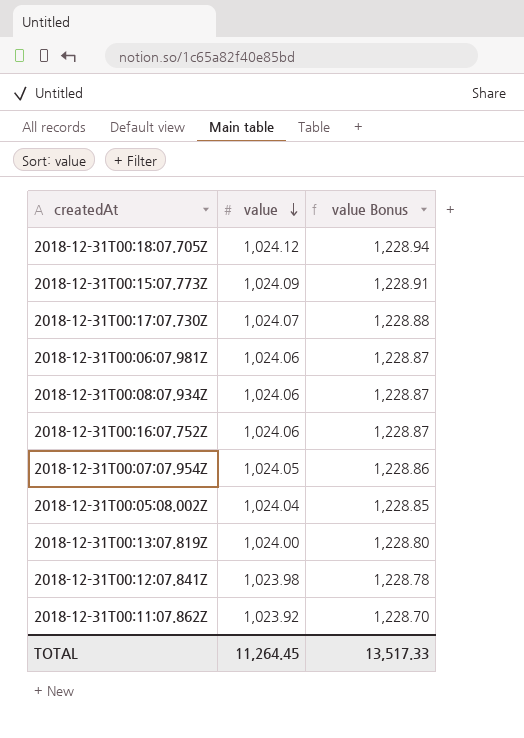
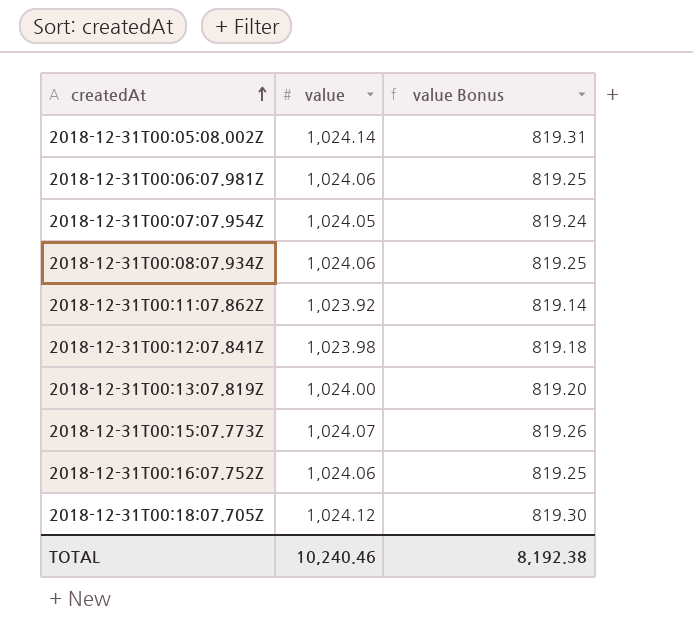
row order: value descending -> createdAt ascending
column value Bonus | formula: [value] * 1.2 -> [value] * 0.8
row 2018-12-31T00:17:07.730Z: 1,024.07 | 1,228.88 -> none
2018-12-31T00:05:08.002Z | value: 1,024.04 -> 1,024.14
2018-12-31T00:15:07.773Z | value: 1,024.09 -> 1,024.07
TOTAL | value: 11,264.45 -> 10,240.46
TOTAL | value Bonus: 13,517.33 -> 8,192.38

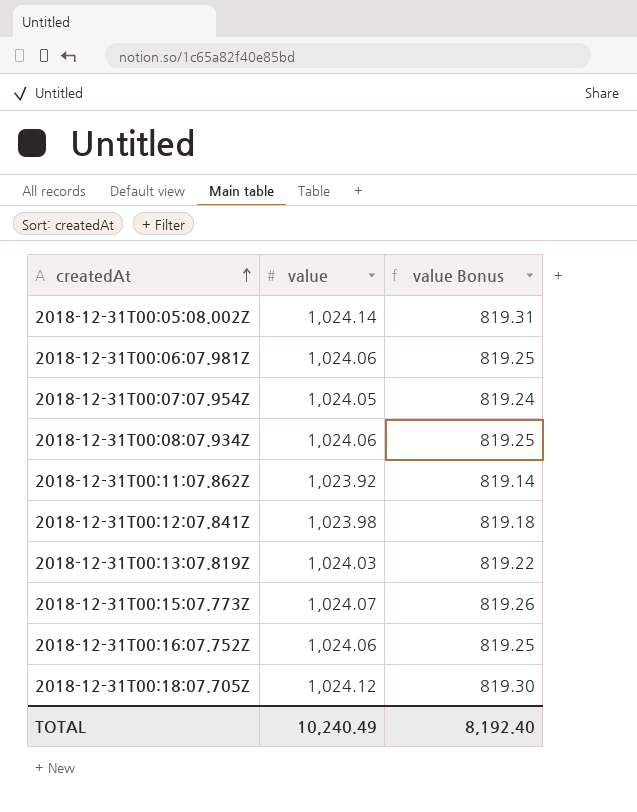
2018-12-31T00:13:07.819Z | value: 1,024.00 -> 1,024.03
2018-12-31T00:13:07.819Z | value Bonus: 819.20 -> 819.22
TOTAL | value: 10,240.46 -> 10,240.49
TOTAL | value Bonus: 8,192.38 -> 8,192.40

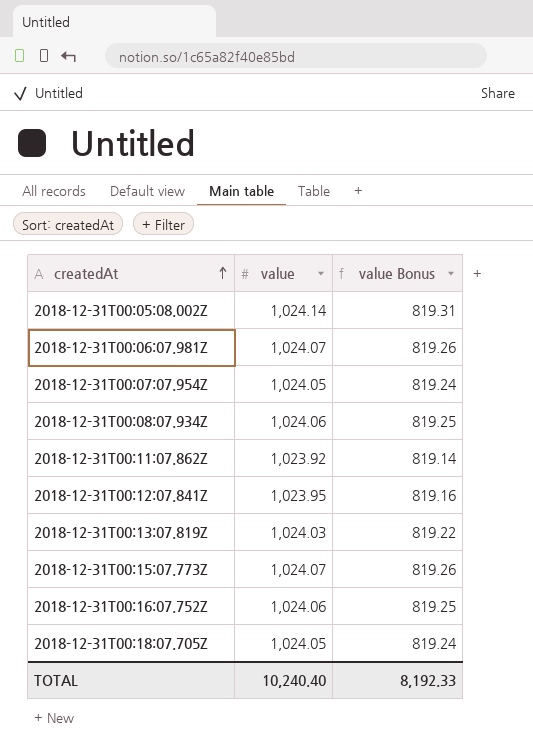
2018-12-31T00:06:07.981Z | value: 1,024.06 -> 1,024.07
2018-12-31T00:06:07.981Z | value Bonus: 819.25 -> 819.26
2018-12-31T00:12:07.841Z | value: 1,023.98 -> 1,023.95
2018-12-31T00:12:07.841Z | value Bonus: 819.18 -> 819.16
2018-12-31T00:18:07.705Z | value: 1,024.12 -> 1,024.05
2018-12-31T00:18:07.705Z | value Bonus: 819.30 -> 819.24
TOTAL | value: 10,240.49 -> 10,240.40
TOTAL | value Bonus: 8,192.40 -> 8,192.33

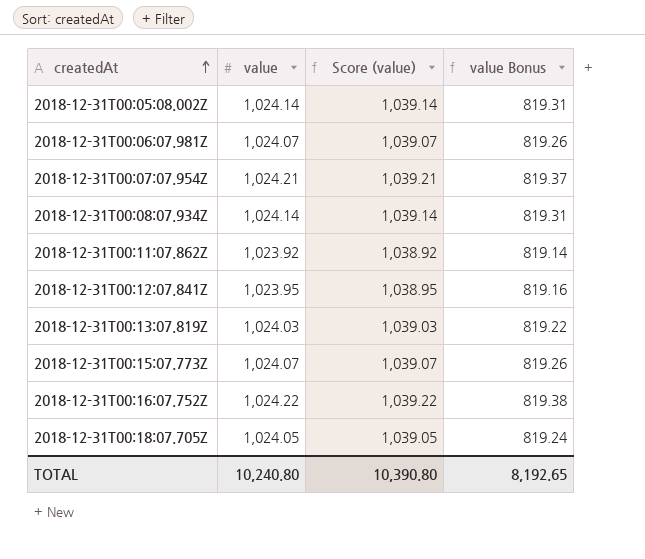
column Score (value) | formula: none -> [value] + 15
2018-12-31T00:07:07.954Z | value: 1,024.05 -> 1,024.21
2018-12-31T00:07:07.954Z | value Bonus: 819.24 -> 819.37
2018-12-31T00:08:07.934Z | value: 1,024.06 -> 1,024.14
2018-12-31T00:08:07.934Z | value Bonus: 819.25 -> 819.31
2018-12-31T00:16:07.752Z | value: 1,024.06 -> 1,024.22
2018-12-31T00:16:07.752Z | value Bonus: 819.25 -> 819.38
TOTAL | value: 10,240.40 -> 10,240.80
TOTAL | value Bonus: 8,192.33 -> 8,192.65

